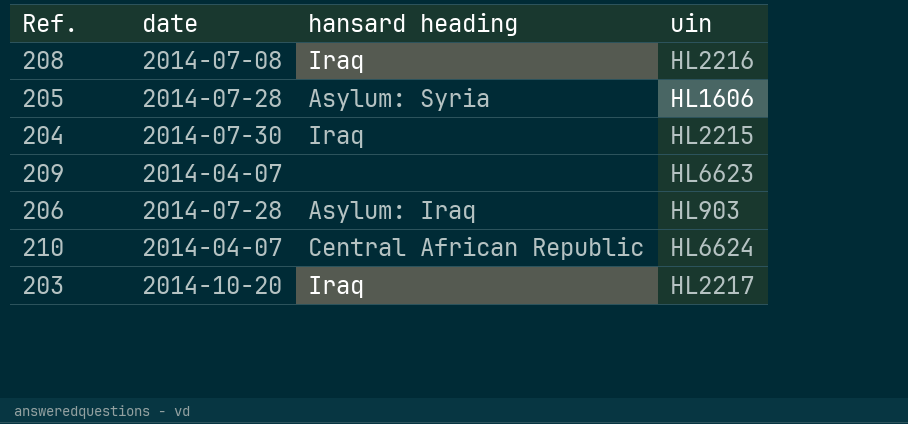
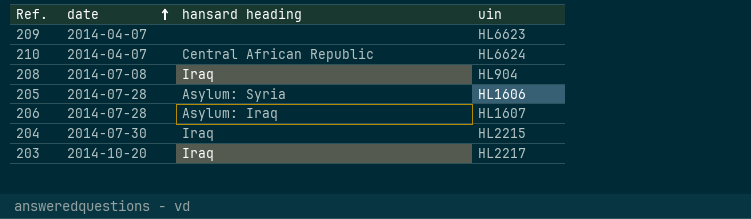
row order: none -> date ascending
208 | uin: HL2216 -> HL904
206 | uin: HL903 -> HL1607

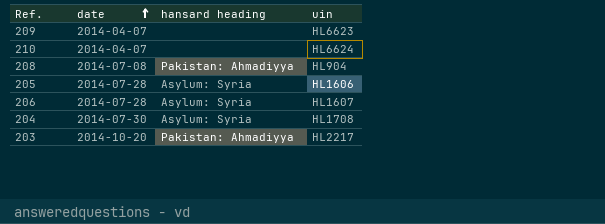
210 | hansard heading: Central African Republic -> none
208 | hansard heading: Iraq -> Pakistan: Ahmadiyya
206 | hansard heading: Asylum: Iraq -> Asylum: Syria
204 | hansard heading: Iraq -> Asylum: Syria
204 | uin: HL2215 -> HL1708
203 | hansard heading: Iraq -> Pakistan: Ahmadiyya

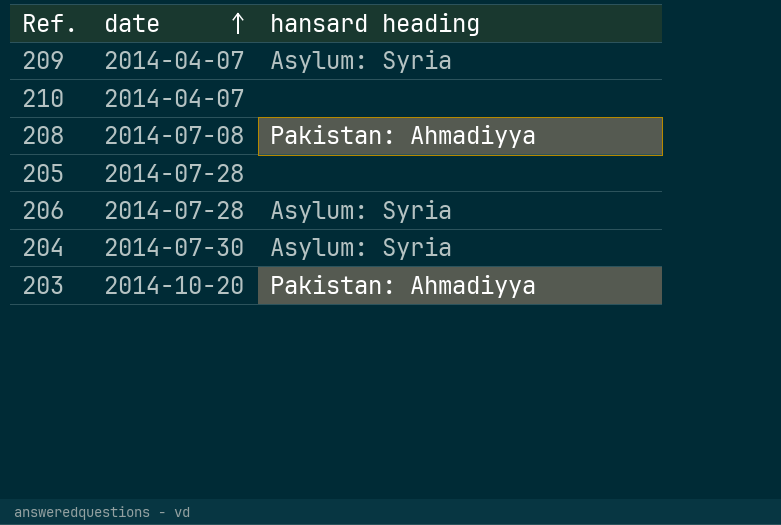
column uin | position: 4 -> none
209 | hansard heading: none -> Asylum: Syria
205 | hansard heading: Asylum: Syria -> none

